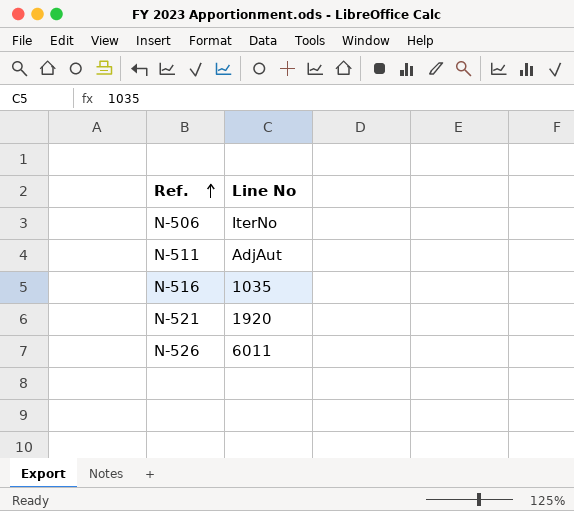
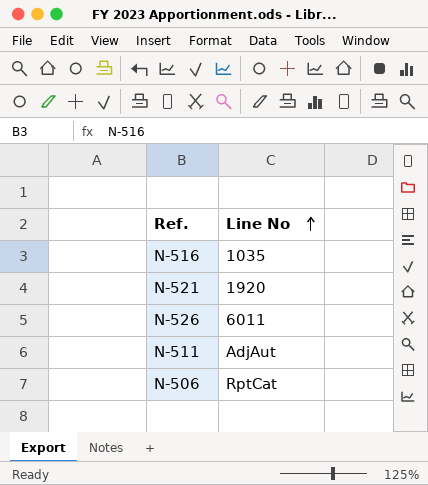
row order: Ref. ascending -> Line No ascending
N-506 | Line No: IterNo -> RptCat

